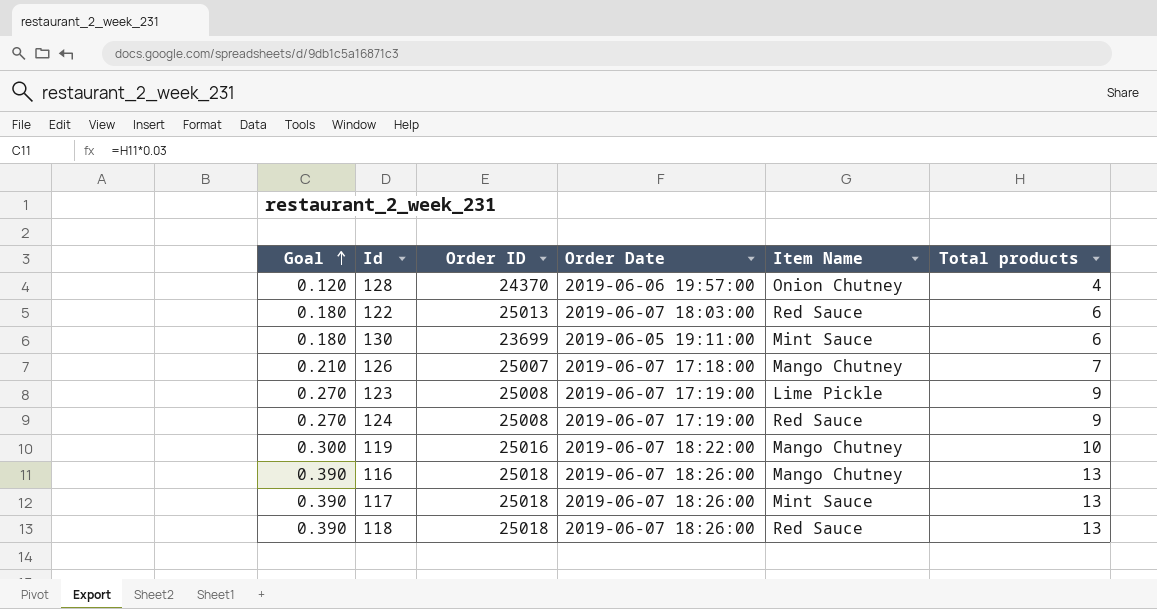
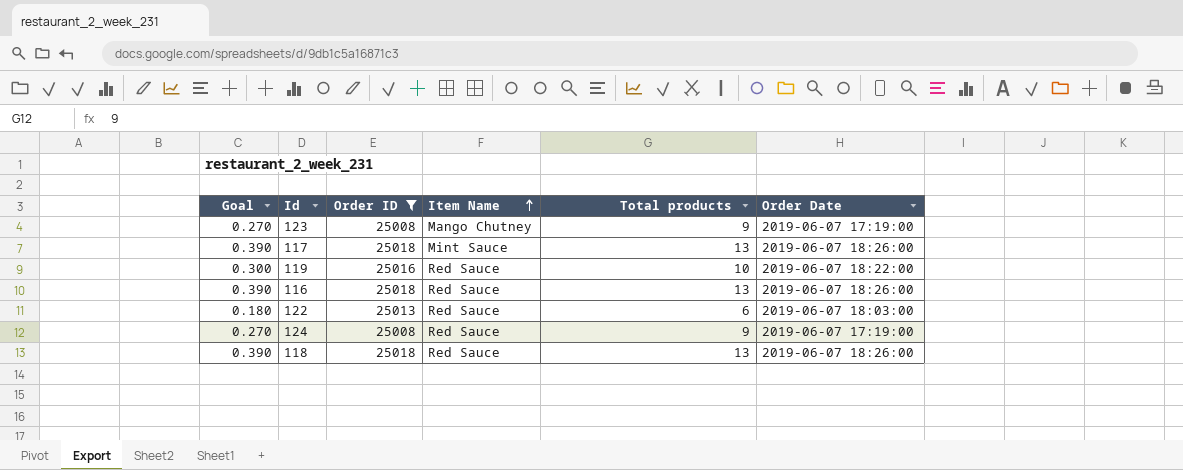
filter: none -> Order ID >= 25008
row order: Goal ascending -> Item Name ascending
column Order Date | position: 4 -> 6
123 | Item Name: Lime Pickle -> Mango Chutney
119 | Item Name: Mango Chutney -> Red Sauce
116 | Item Name: Mango Chutney -> Red Sauce

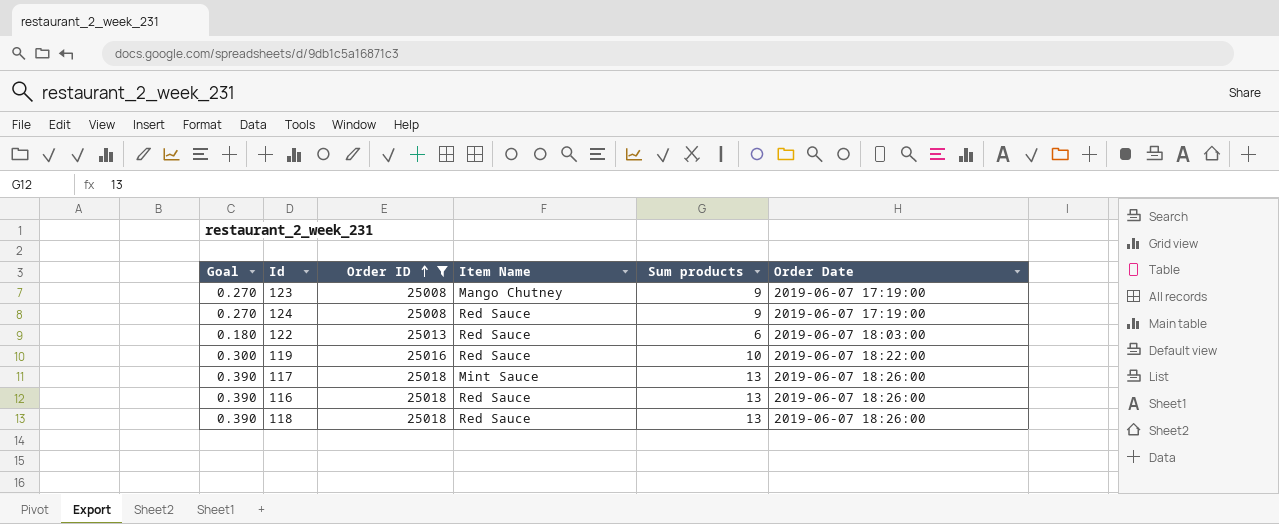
row order: Item Name ascending -> Order ID ascending
column name: Total products -> Sum products

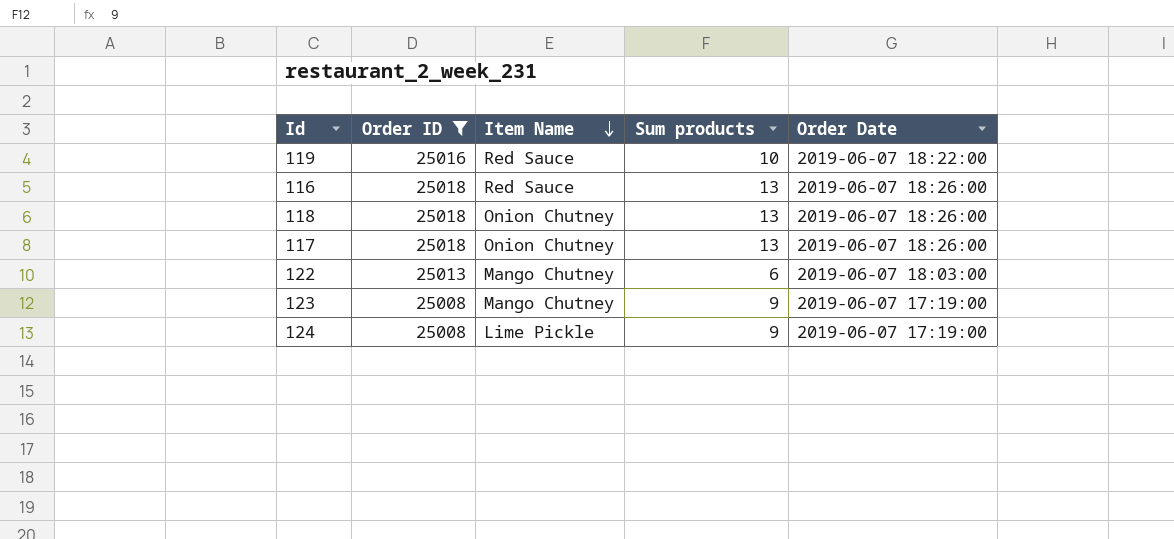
row order: Order ID ascending -> Item Name descending
column Goal | formula: [Sum products] * 0.03 -> none
118 | Item Name: Red Sauce -> Onion Chutney
117 | Item Name: Mint Sauce -> Onion Chutney
122 | Item Name: Red Sauce -> Mango Chutney
124 | Item Name: Red Sauce -> Lime Pickle

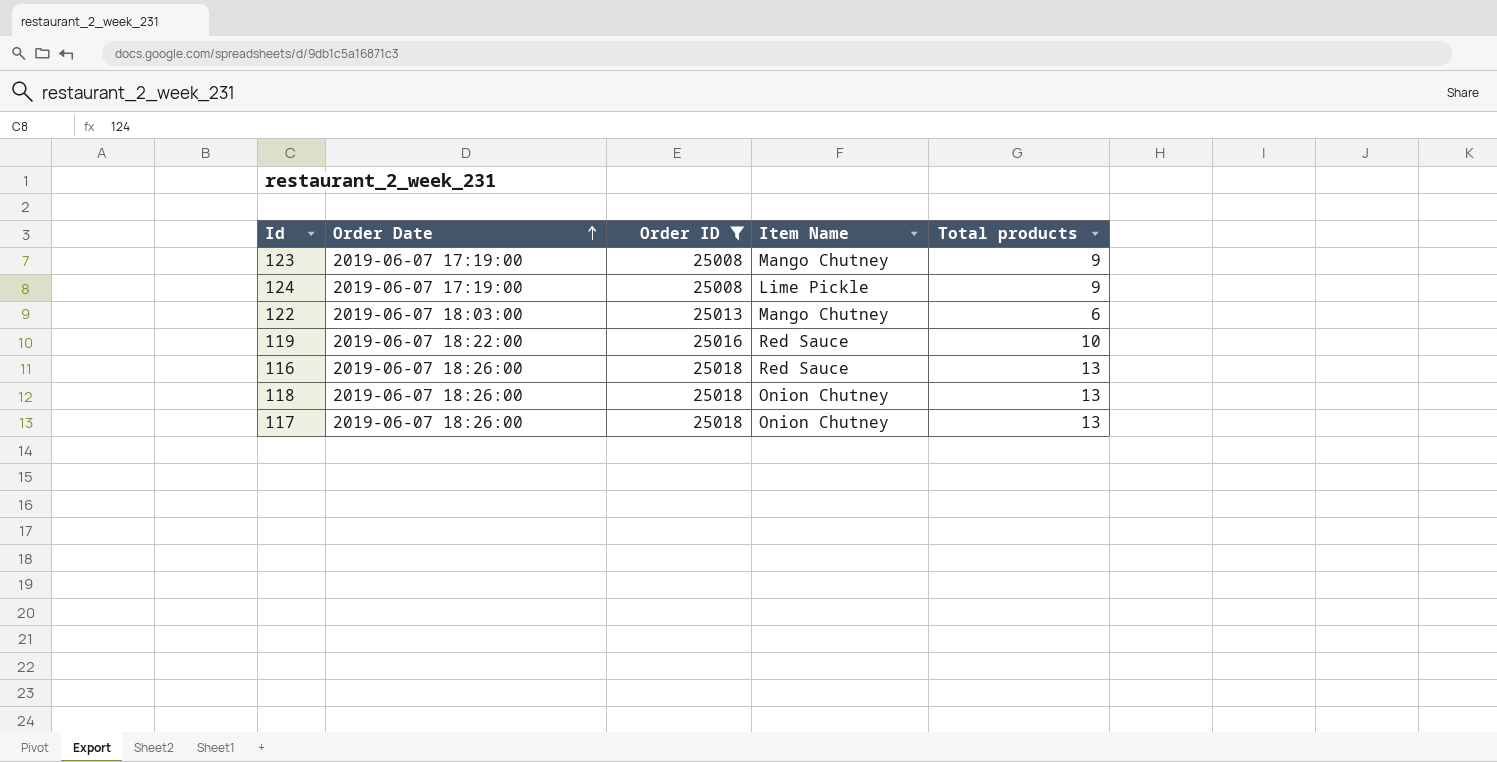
row order: Item Name descending -> Order Date ascending
column Order Date | position: 5 -> 2
column name: Sum products -> Total products

